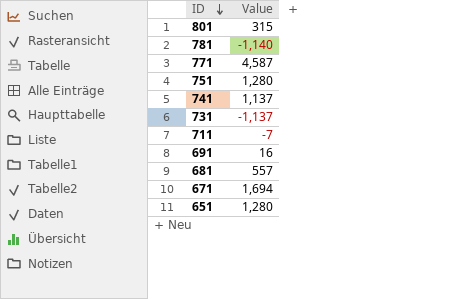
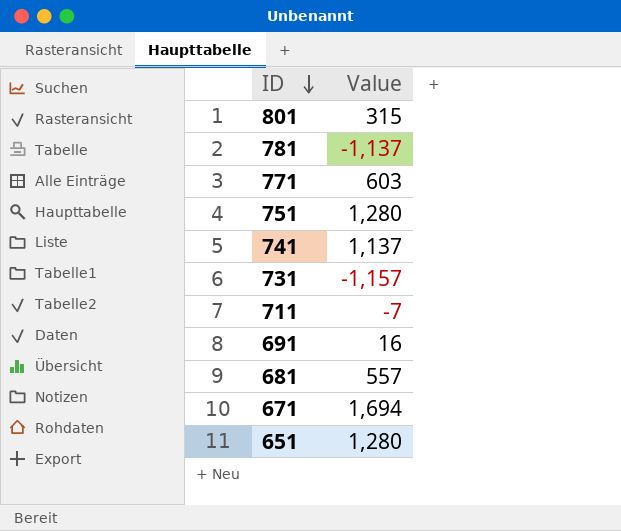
781 | Value: -1,140 -> -1,137
771 | Value: 4,587 -> 603
731 | Value: -1,137 -> -1,157

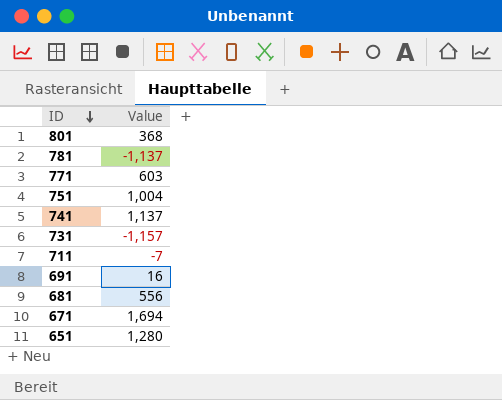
801 | Value: 315 -> 368
751 | Value: 1,280 -> 1,004
681 | Value: 557 -> 556

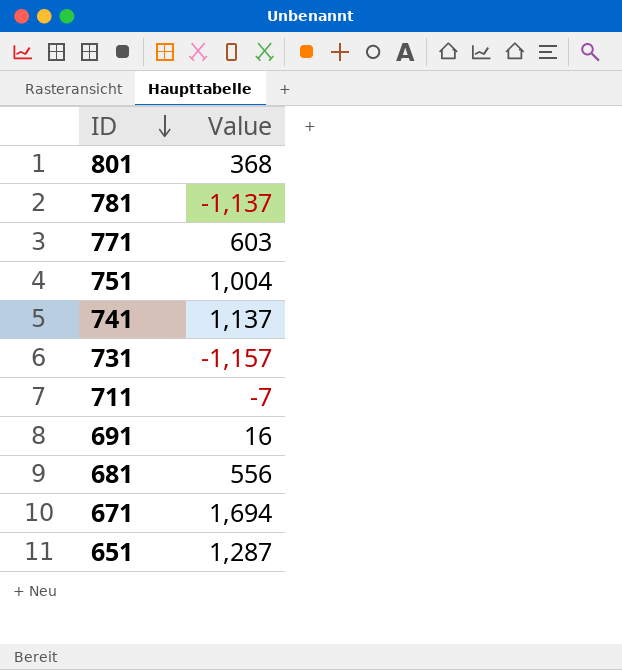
651 | Value: 1,280 -> 1,287

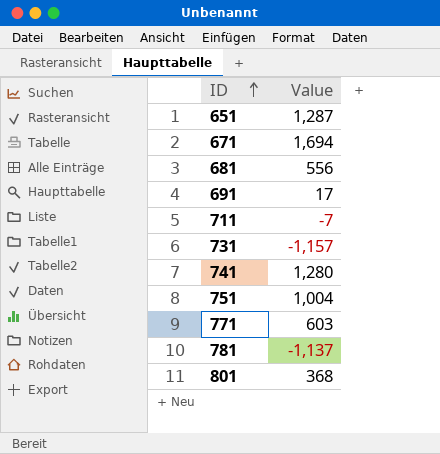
row order: ID descending -> ID ascending
691 | Value: 16 -> 17
741 | Value: 1,137 -> 1,280

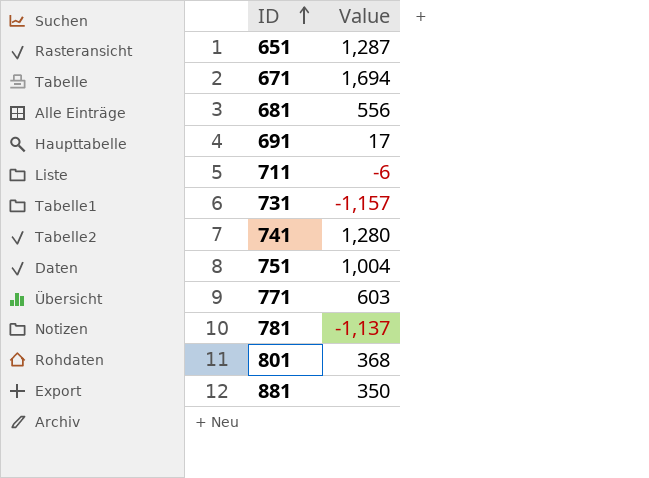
711 | Value: -7 -> -6
row 881: none -> 350

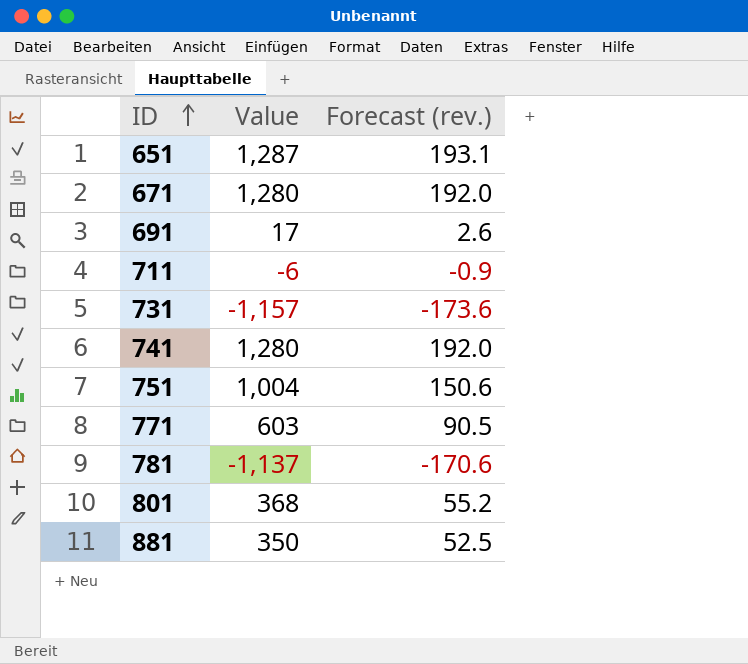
column Forecast (rev.) | formula: none -> [Value] * 0.15
row 681: 556 -> none
671 | Value: 1,694 -> 1,280

